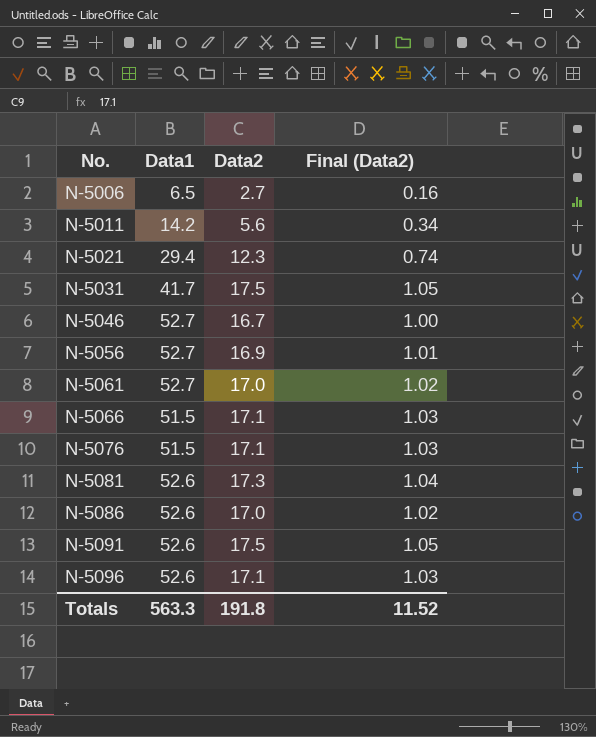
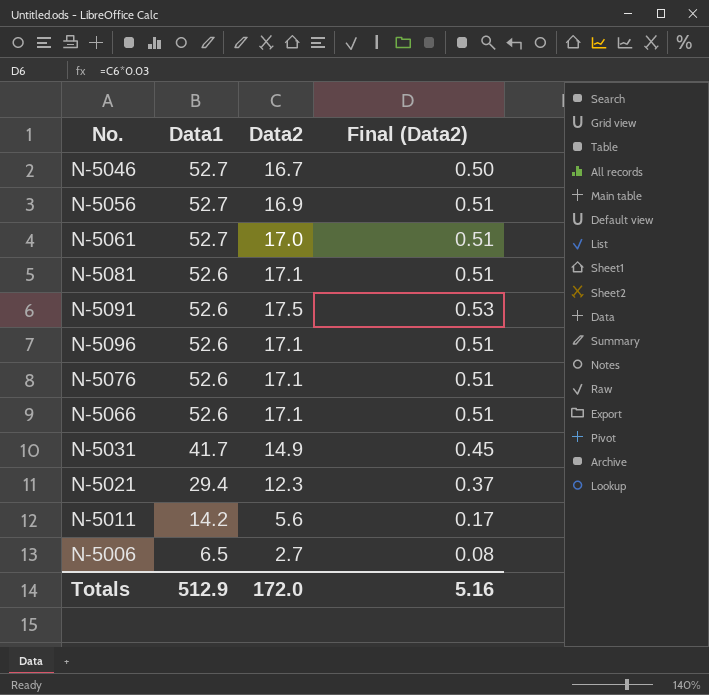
row order: No. ascending -> Data1 descending
column Final (Data2) | formula: [Data2] * 0.06 -> [Data2] * 0.03
row N-5086: 52.6 | 17.0 | 1.02 -> none
N-5081 | Data2: 17.3 -> 17.1
N-5076 | Data1: 51.5 -> 52.6
N-5066 | Data1: 51.5 -> 52.6
N-5031 | Data2: 17.5 -> 14.9
Totals | Data1: 563.3 -> 512.9
Totals | Data2: 191.8 -> 172.0
Totals | Final (Data2): 11.52 -> 5.16

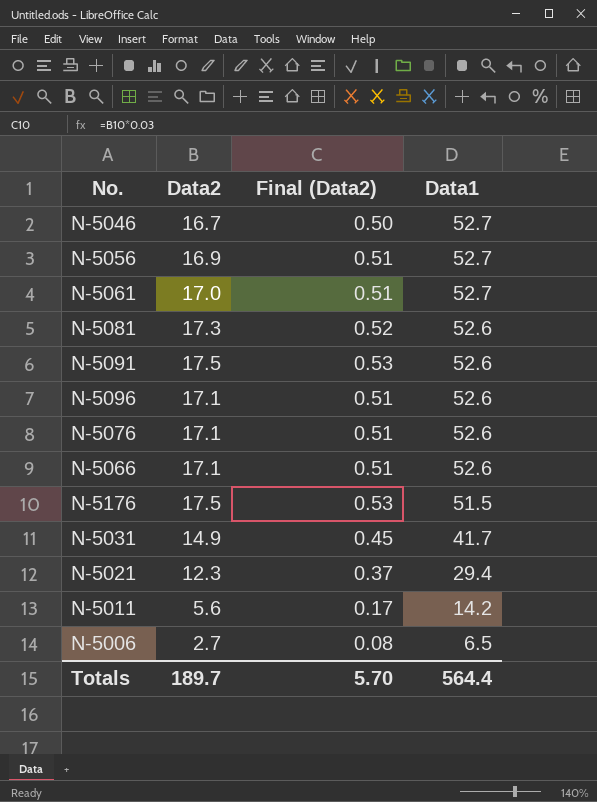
column Data1 | position: 2 -> 4
N-5081 | Data2: 17.1 -> 17.3
N-5081 | Final (Data2): 0.51 -> 0.52
row N-5176: none -> 17.5 | 0.53 | 51.5
Totals | Data2: 172.0 -> 189.7
Totals | Final (Data2): 5.16 -> 5.70
Totals | Data1: 512.9 -> 564.4

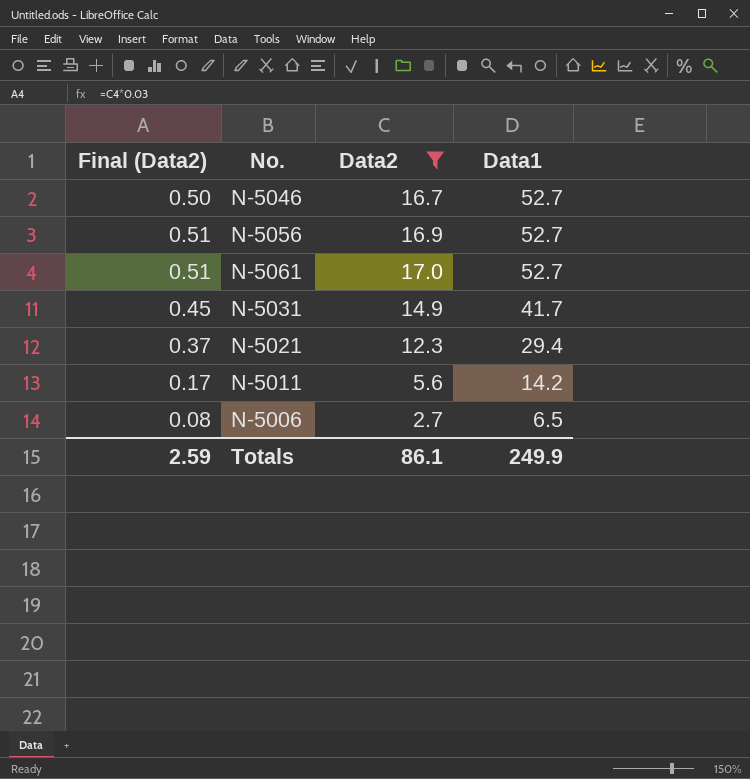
filter: none -> Data2 <= 17.0
column Final (Data2) | position: 3 -> 1
Totals | Final (Data2): 5.70 -> 2.59
Totals | Data2: 189.7 -> 86.1
Totals | Data1: 564.4 -> 249.9

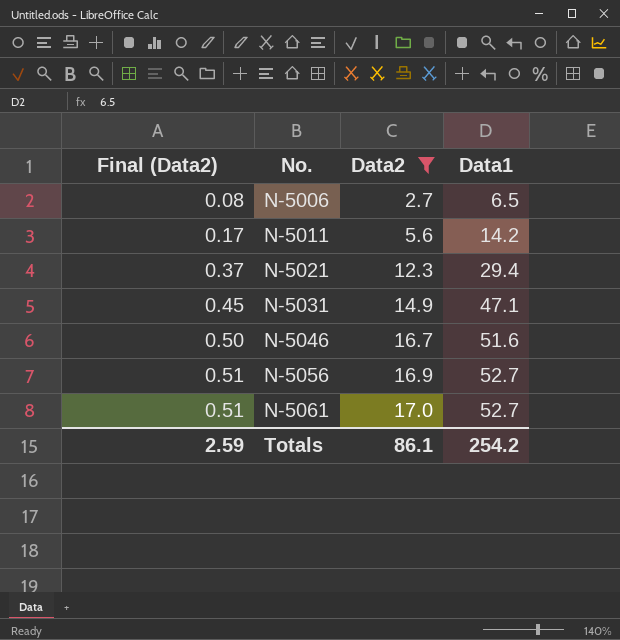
row order: Data1 descending -> Final (Data2) ascending
N-5031 | Data1: 41.7 -> 47.1
N-5046 | Data1: 52.7 -> 51.6
Totals | Data1: 249.9 -> 254.2

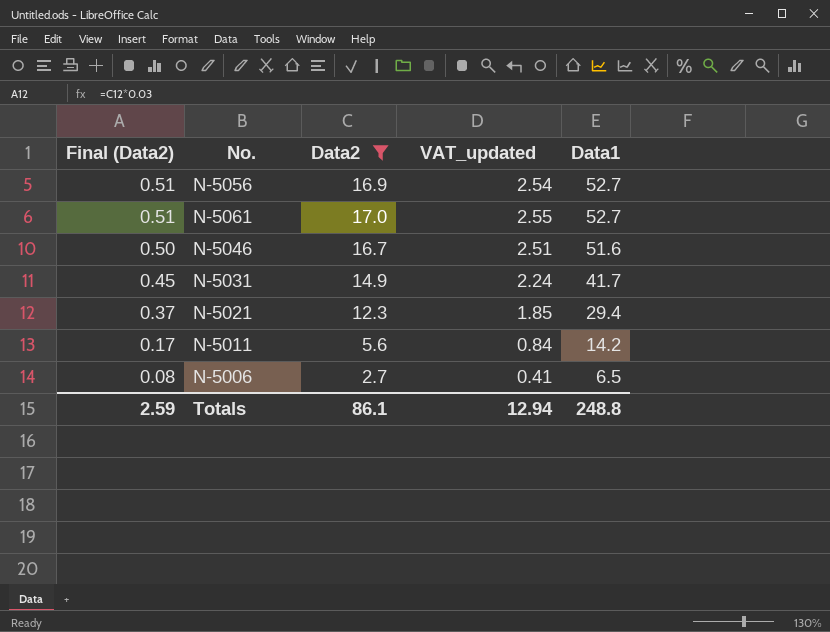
row order: Final (Data2) ascending -> Final (Data2) descending
column VAT_updated | formula: none -> [Data2] * 0.15
N-5031 | Data1: 47.1 -> 41.7
Totals | Data1: 254.2 -> 248.8

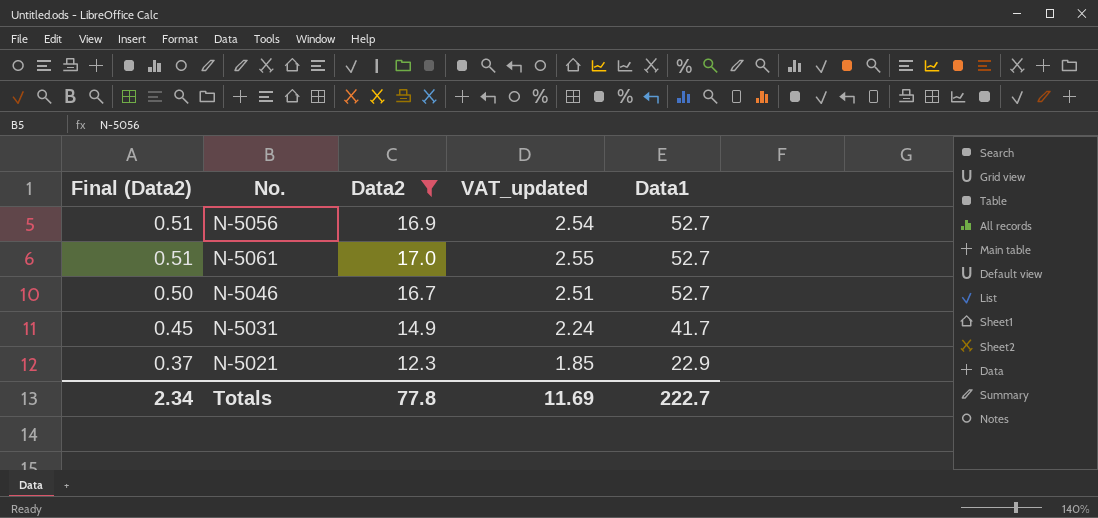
row N-5011: 0.17 | 5.6 | 0.84 | 14.2 -> none
row N-5006: 0.08 | 2.7 | 0.41 | 6.5 -> none
N-5046 | Data1: 51.6 -> 52.7
N-5021 | Data1: 29.4 -> 22.9
Totals | Final (Data2): 2.59 -> 2.34
Totals | Data2: 86.1 -> 77.8
Totals | VAT_updated: 12.94 -> 11.69
Totals | Data1: 248.8 -> 222.7

